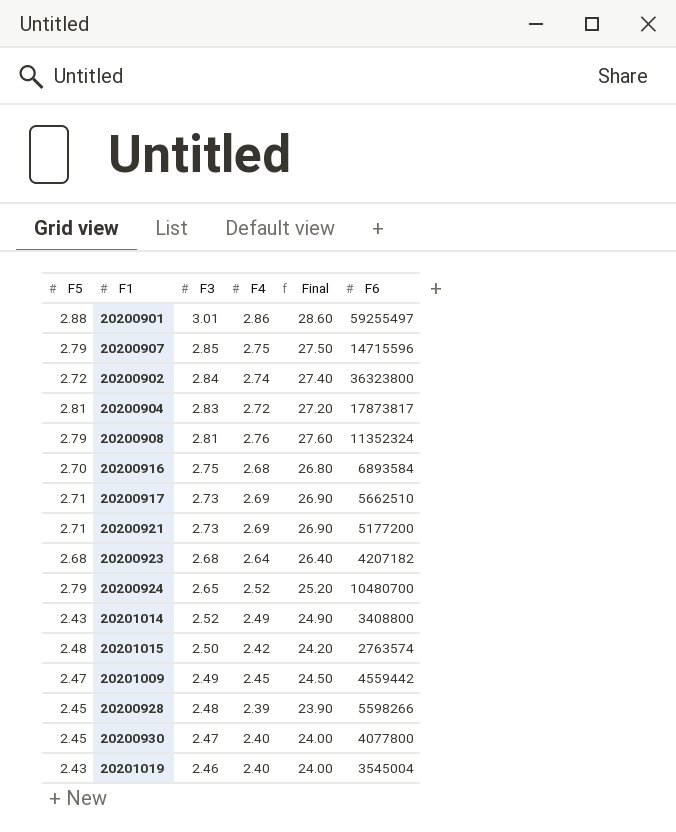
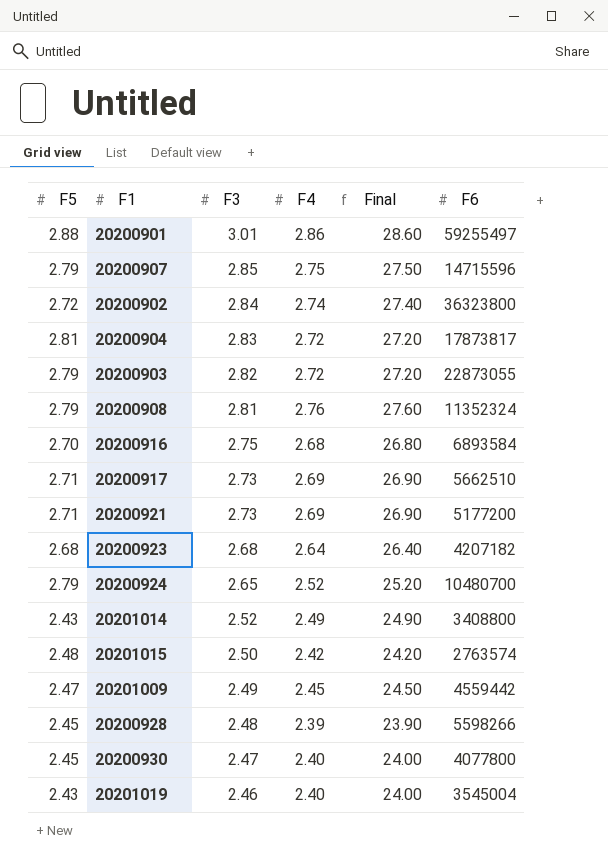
row 20200903: none -> 2.79 | 2.82 | 2.72 | 27.20 | 22873055

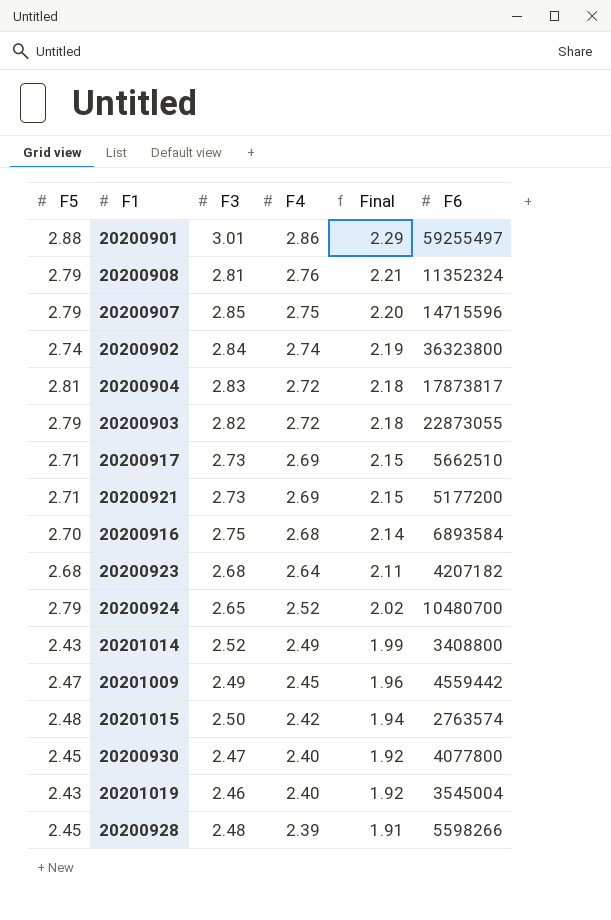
row order: F3 descending -> F4 descending
column Final | formula: [F4] * 10 -> [F4] * 0.8
20200902 | F5: 2.72 -> 2.74

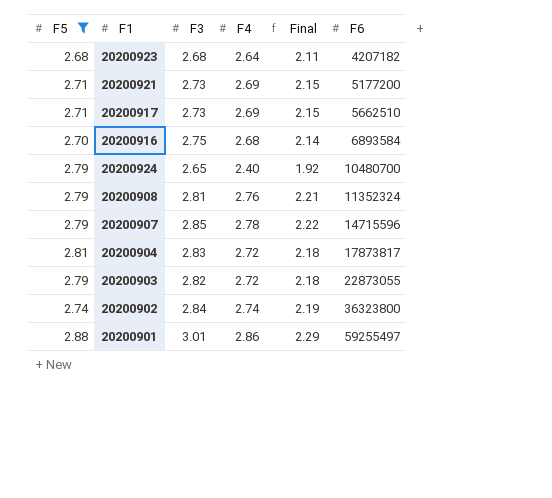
filter: none -> F5 >= 2.68
row order: F4 descending -> F6 ascending
20200924 | F4: 2.52 -> 2.40
20200924 | Final: 2.02 -> 1.92
20200907 | F4: 2.75 -> 2.78
20200907 | Final: 2.20 -> 2.22

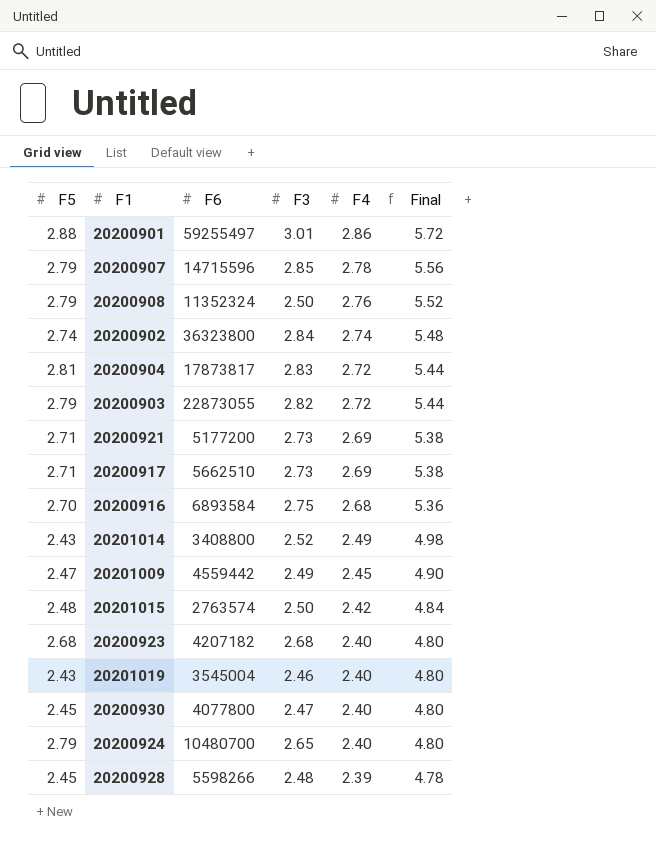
filter: F5 >= 2.68 -> none
row order: F6 ascending -> F4 descending
column F6 | position: 6 -> 3
column Final | formula: [F4] * 0.8 -> [F4] * 2
20200908 | F3: 2.81 -> 2.50
20200923 | F4: 2.64 -> 2.40

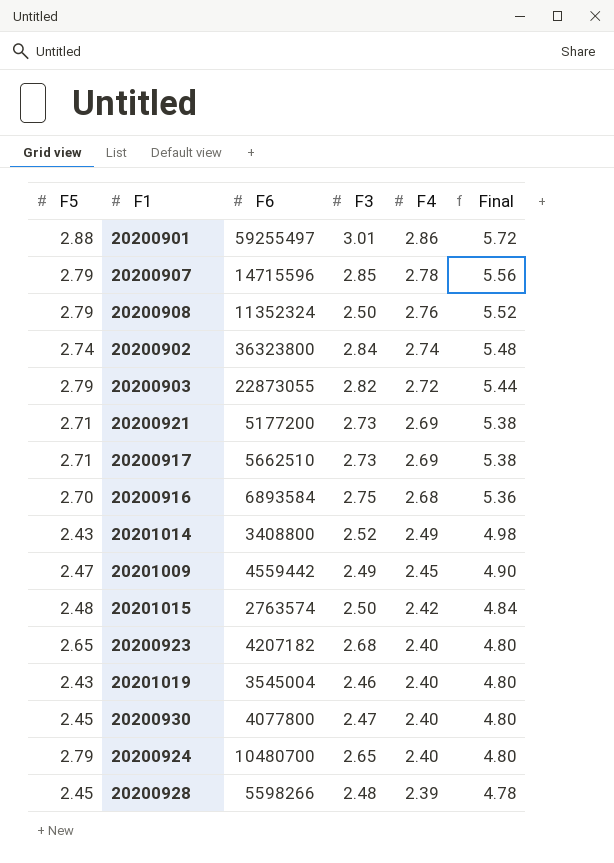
row 20200904: 2.81 | 17873817 | 2.83 | 2.72 | 5.44 -> none
20200923 | F5: 2.68 -> 2.65

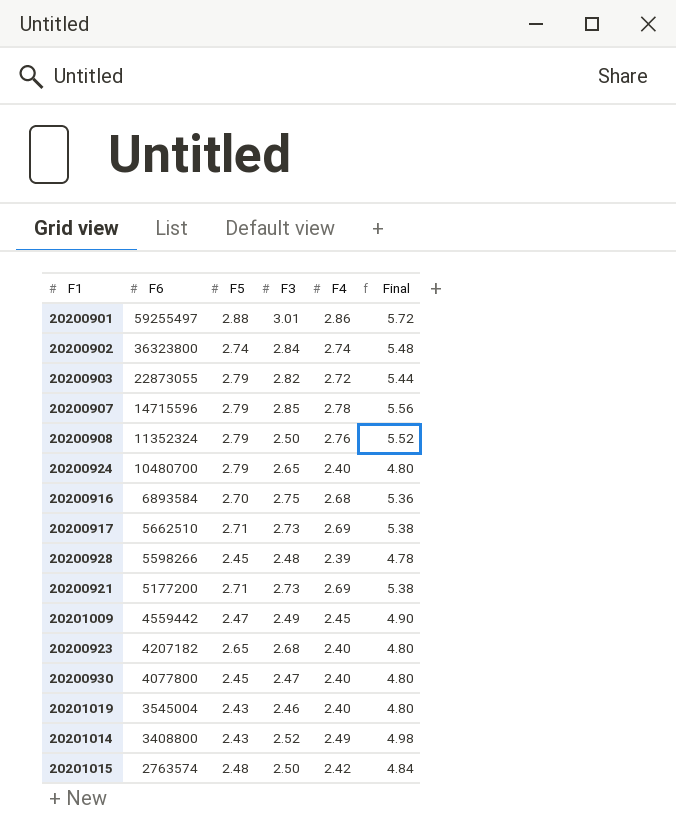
row order: F4 descending -> F6 descending
column F5 | position: 1 -> 3

